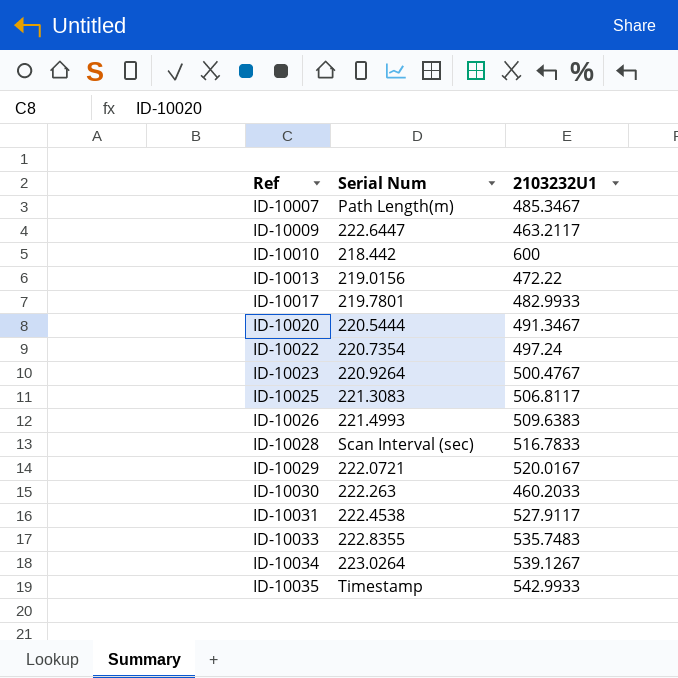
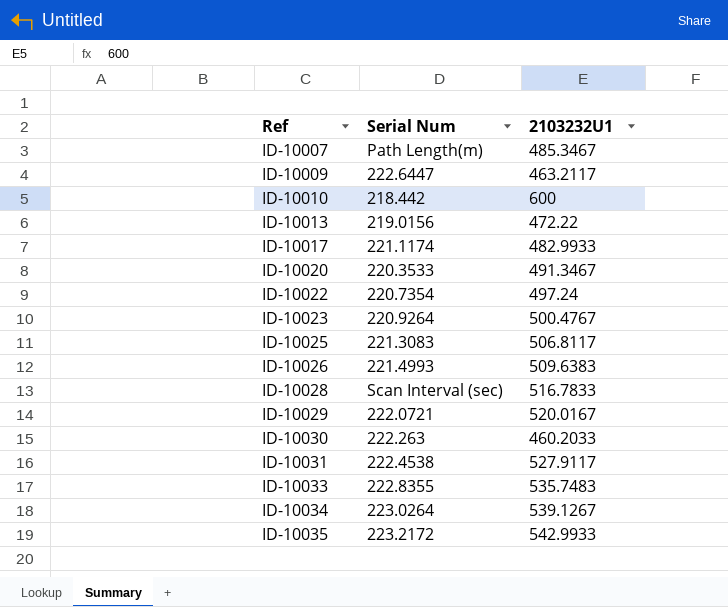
ID-10017 | Serial Num: 219.7801 -> 221.1174
ID-10020 | Serial Num: 220.5444 -> 220.3533
ID-10035 | Serial Num: Timestamp -> 223.2172

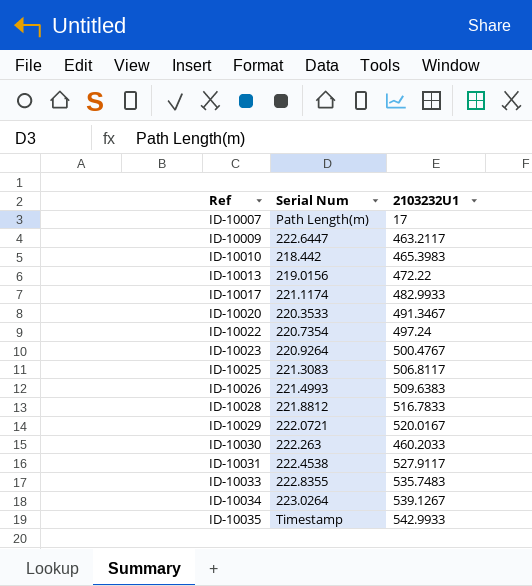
ID-10007 | 2103232U1: 485.3467 -> 17
ID-10010 | 2103232U1: 600 -> 465.3983
ID-10028 | Serial Num: Scan Interval (sec) -> 221.8812
ID-10035 | Serial Num: 223.2172 -> Timestamp

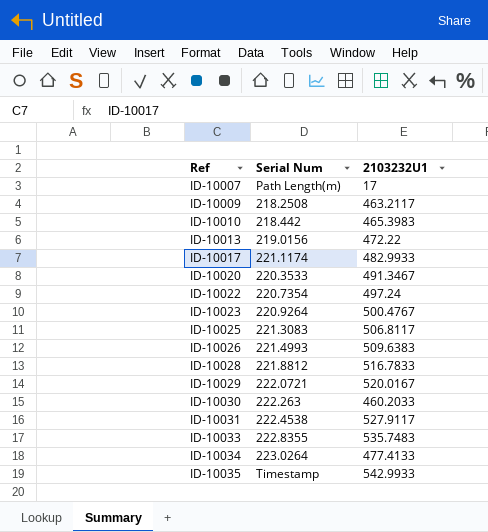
ID-10009 | Serial Num: 222.6447 -> 218.2508
ID-10034 | 2103232U1: 539.1267 -> 477.4133

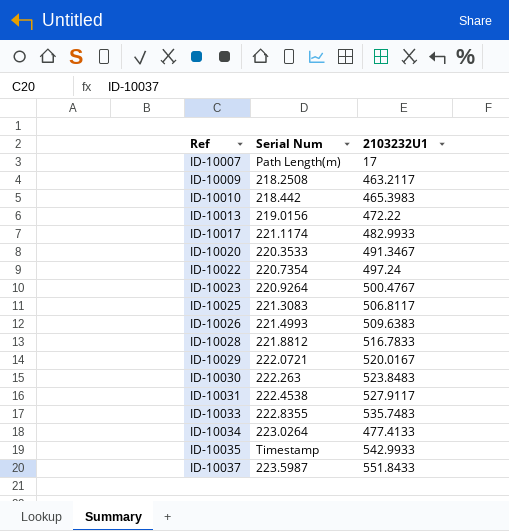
ID-10030 | 2103232U1: 460.2033 -> 523.8483
row ID-10037: none -> 223.5987 | 551.8433

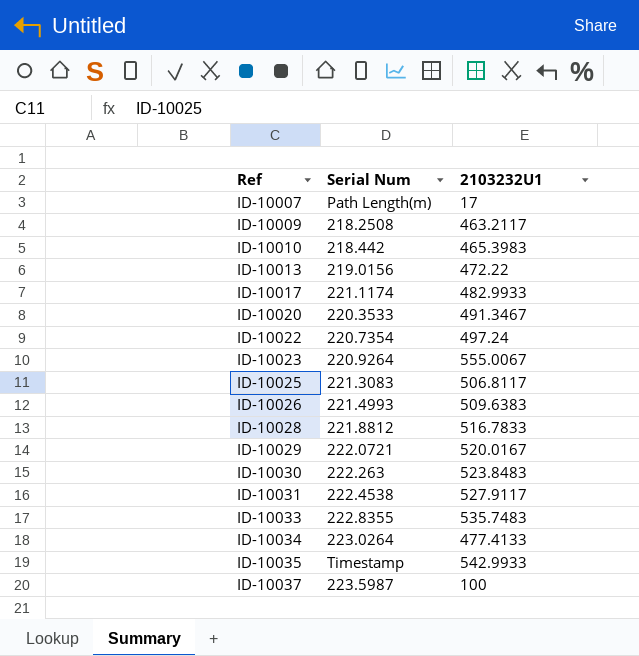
ID-10023 | 2103232U1: 500.4767 -> 555.0067
ID-10037 | 2103232U1: 551.8433 -> 100

